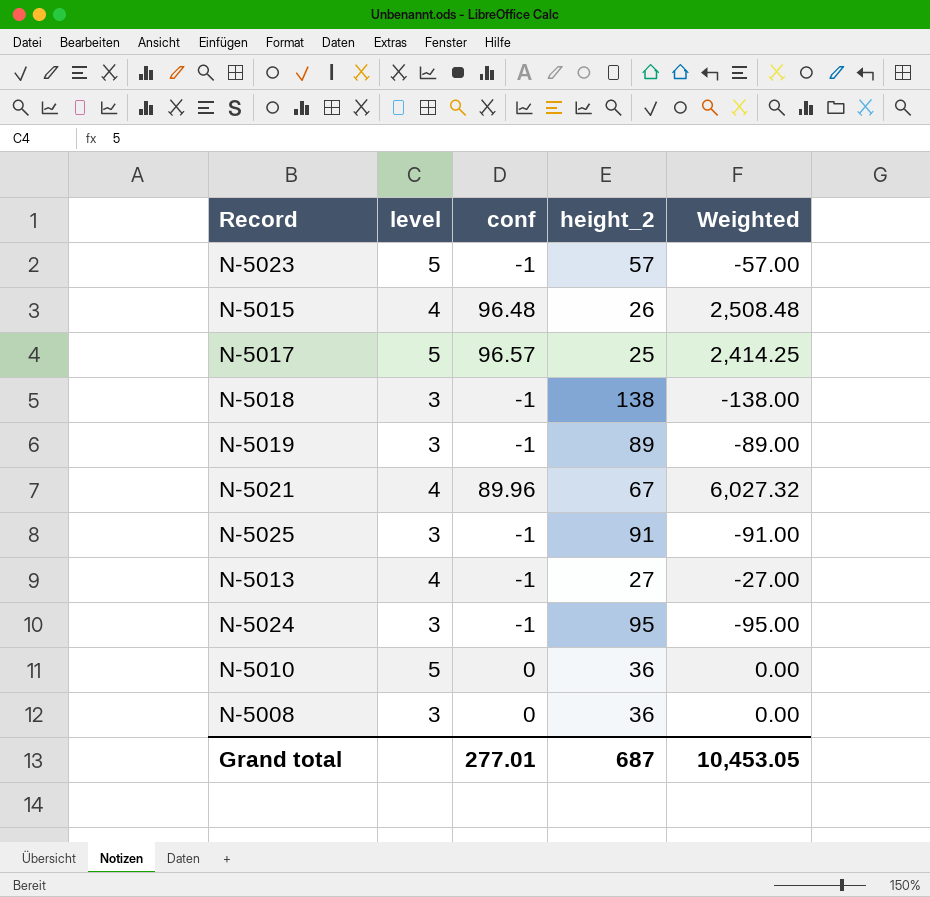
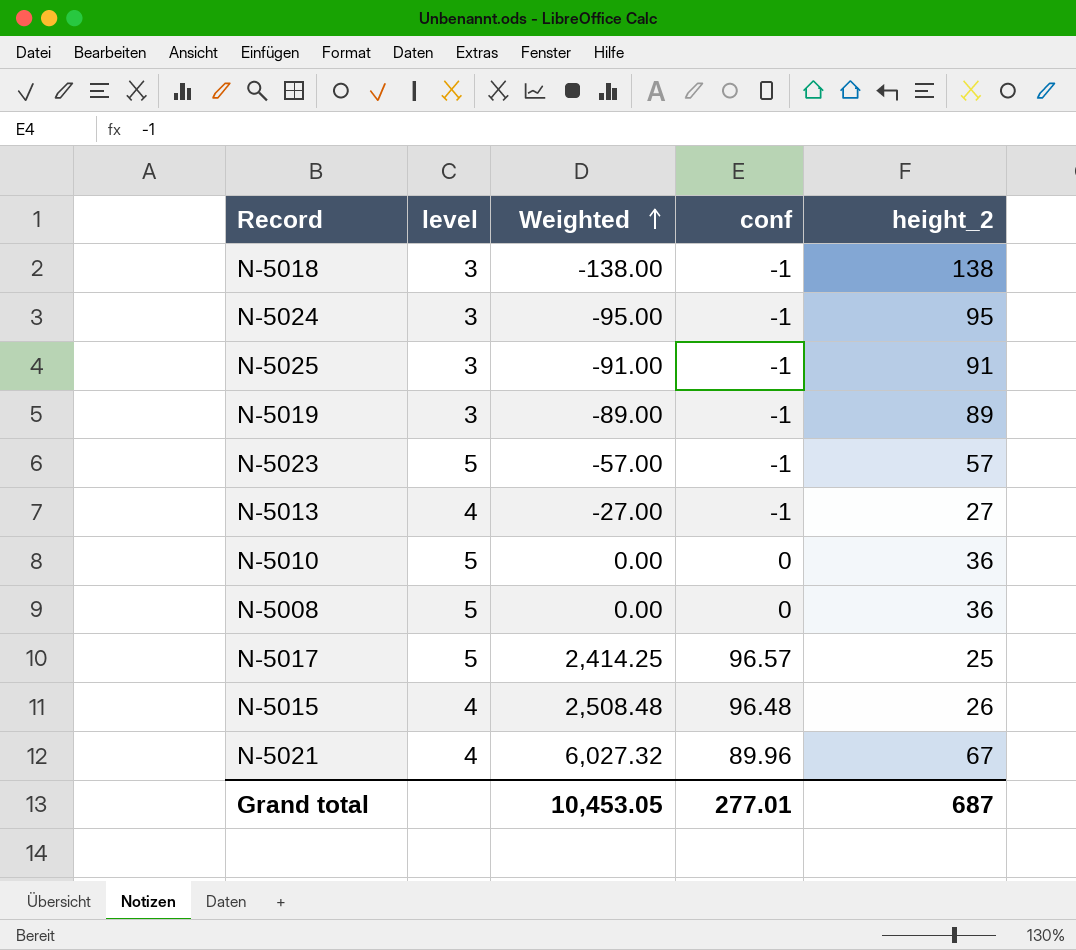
row order: none -> Weighted ascending
column Weighted | position: 5 -> 3
N-5008 | level: 3 -> 5

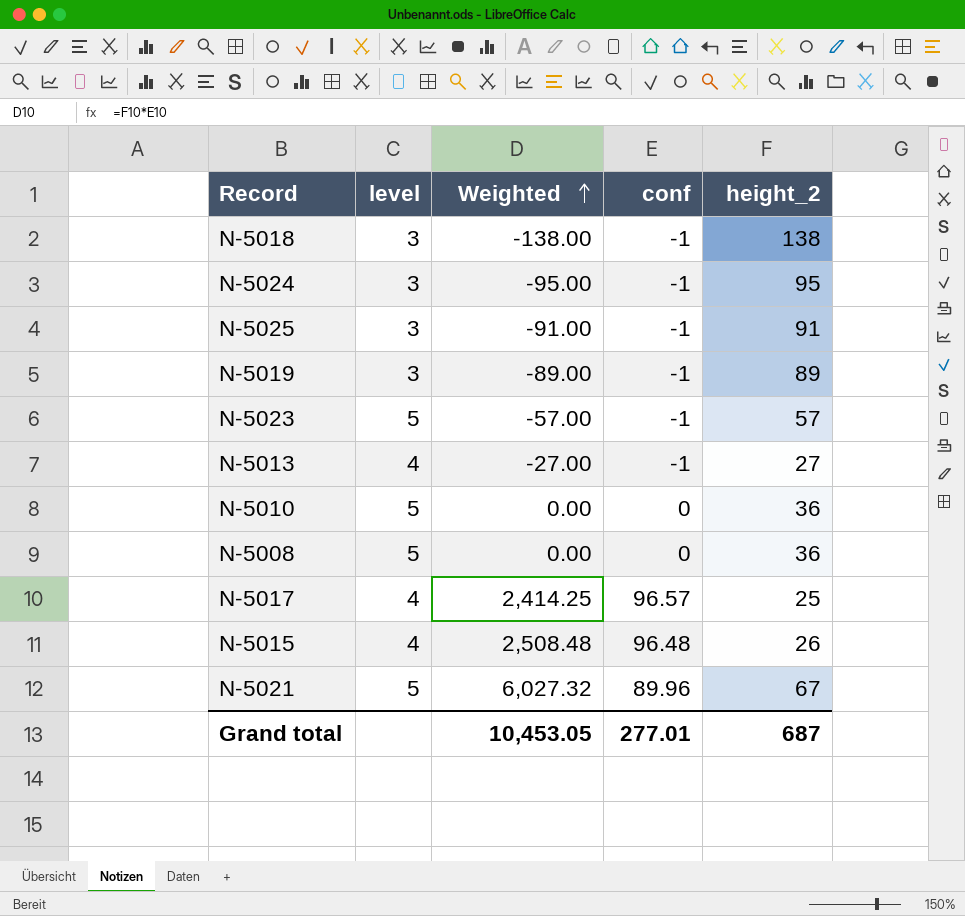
N-5017 | level: 5 -> 4
N-5021 | level: 4 -> 5

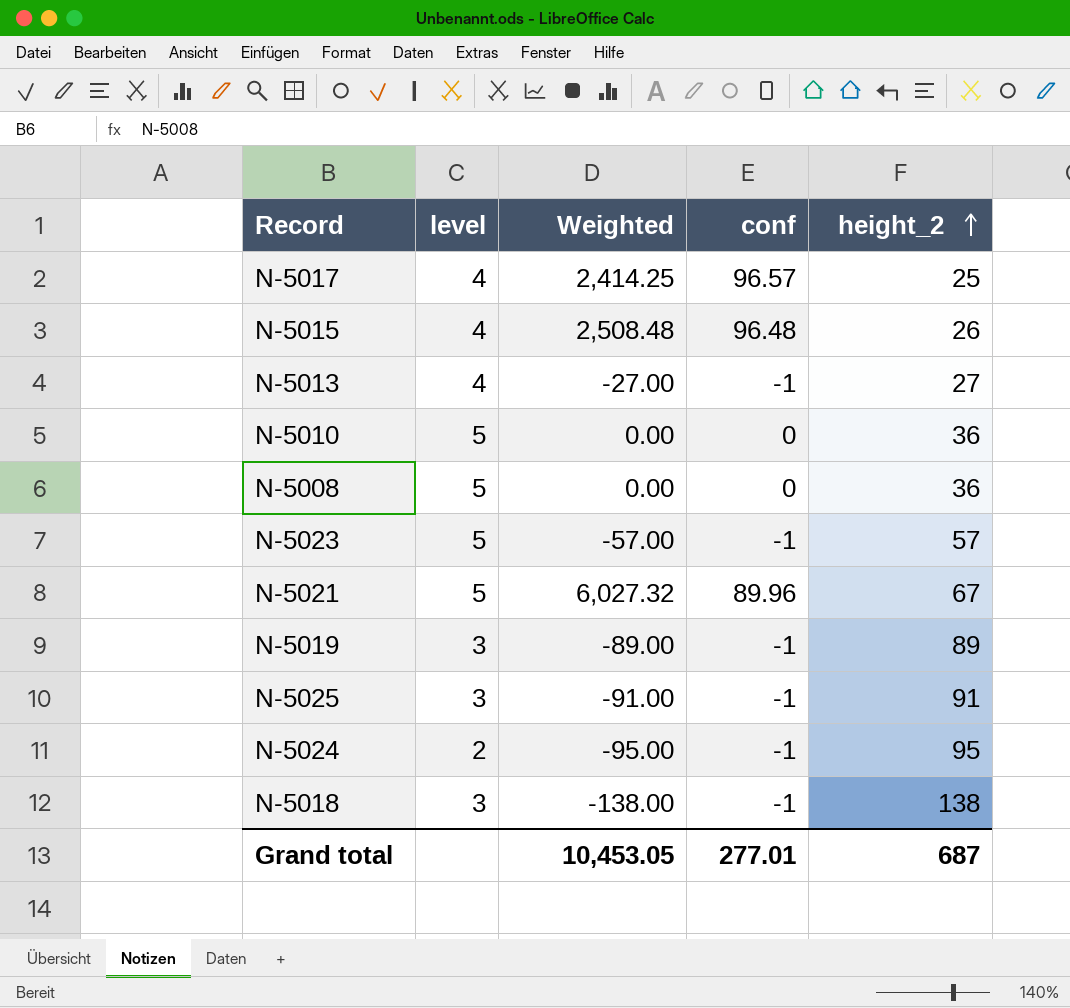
row order: Weighted ascending -> height_2 ascending
N-5024 | level: 3 -> 2

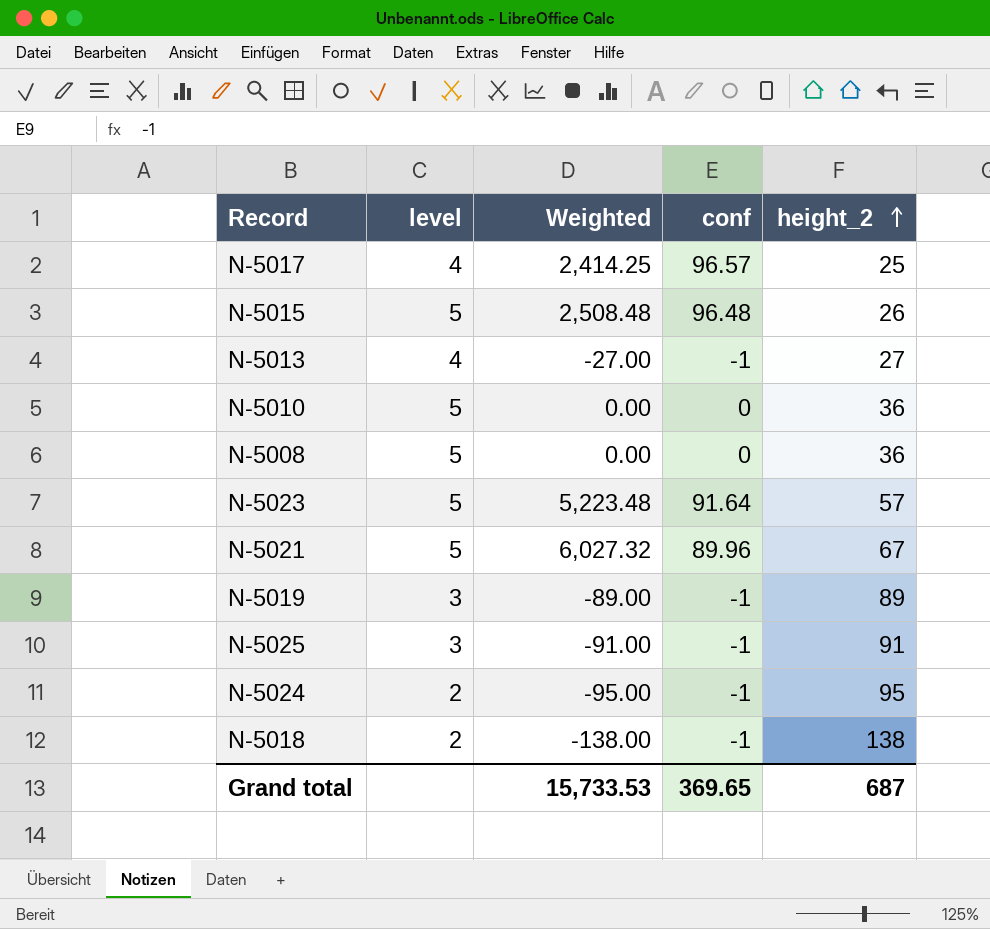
N-5015 | level: 4 -> 5
N-5023 | Weighted: -57.00 -> 5,223.48
N-5023 | conf: -1 -> 91.64
N-5018 | level: 3 -> 2
Grand total | Weighted: 10,453.05 -> 15,733.53
Grand total | conf: 277.01 -> 369.65

